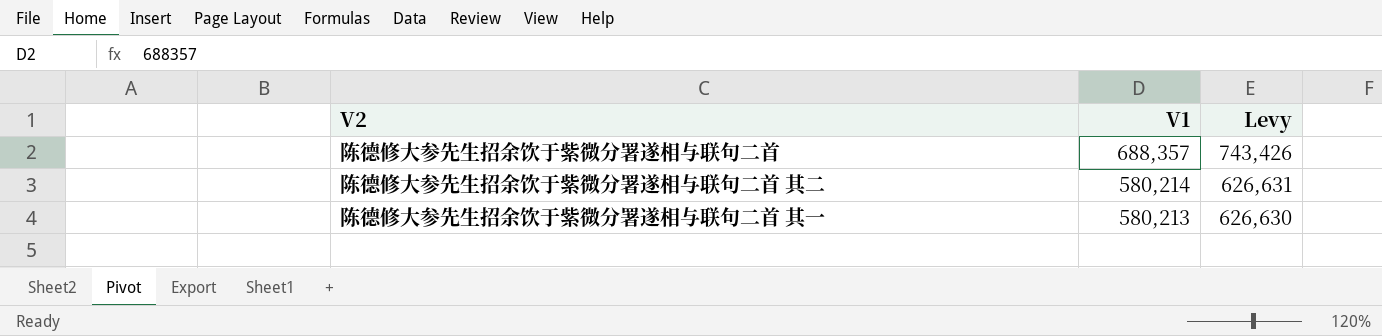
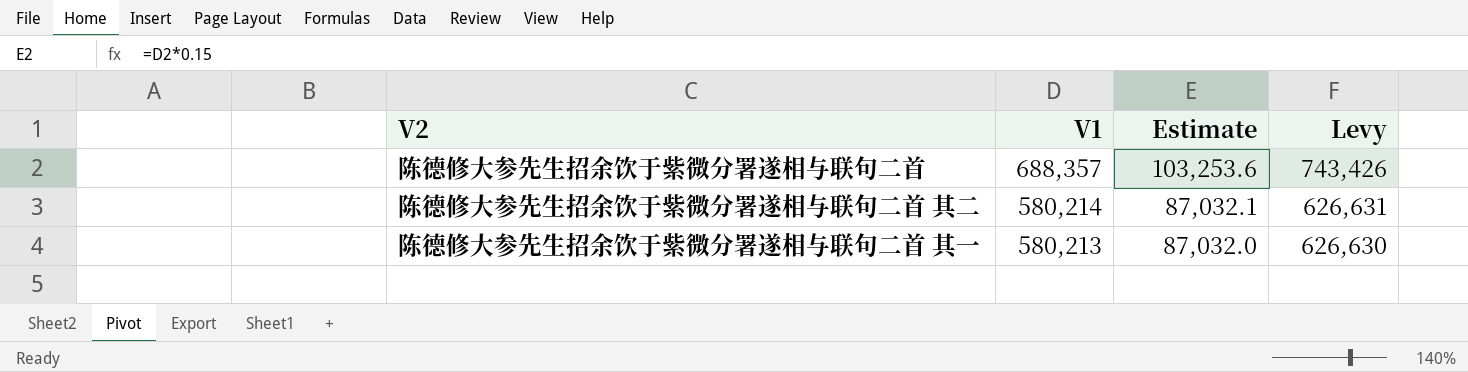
column Estimate | formula: none -> [V1] * 0.15

